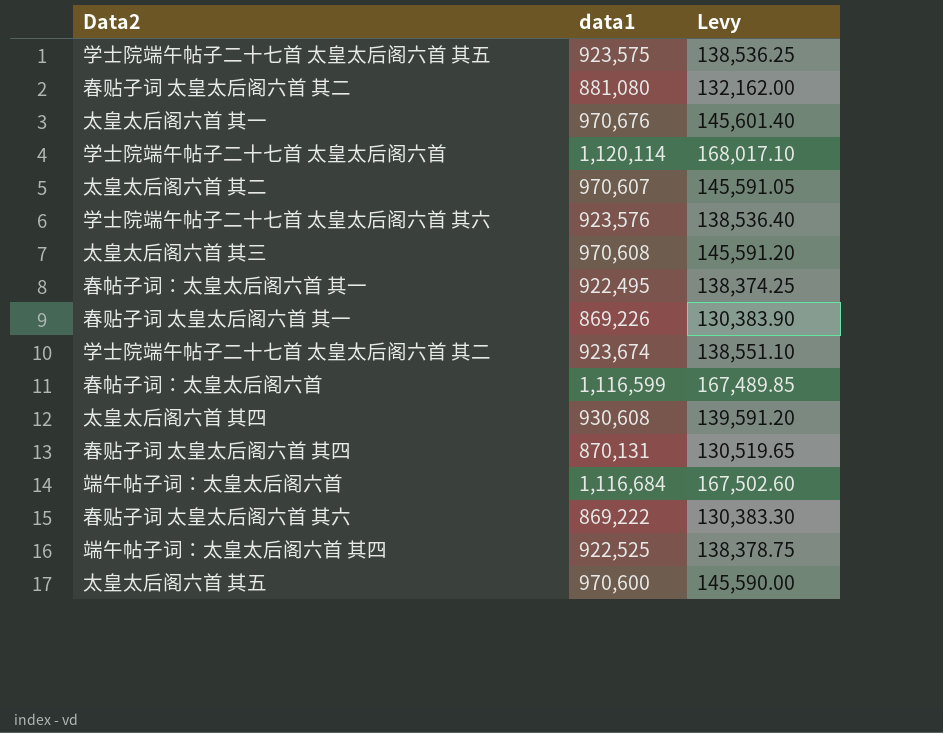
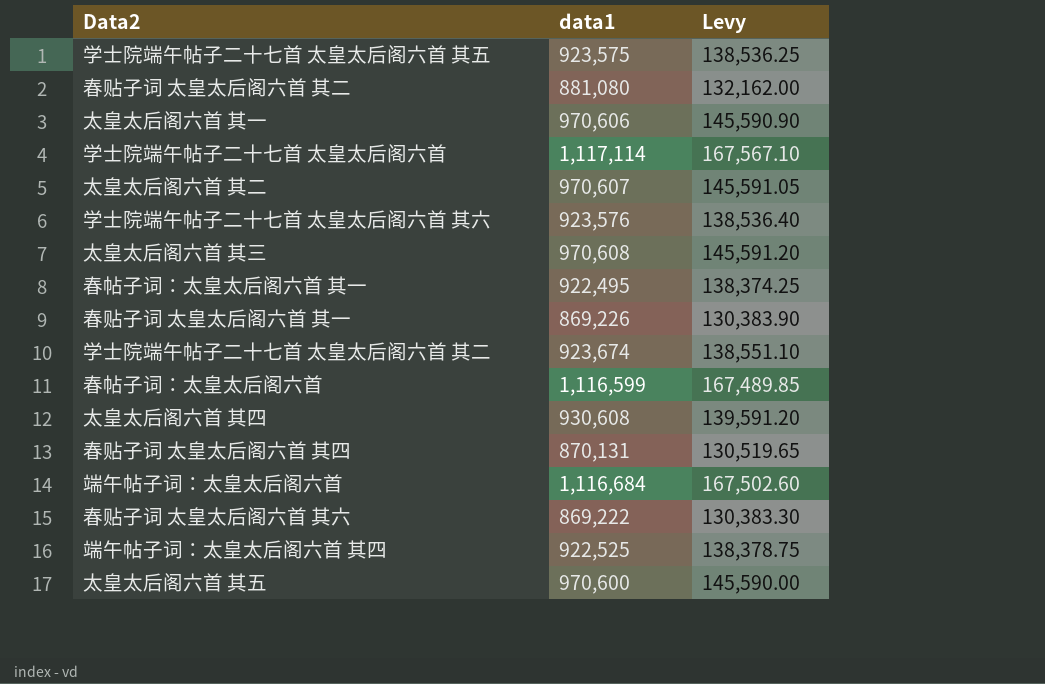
太皇太后阁六首 其一 | data1: 970,676 -> 970,606
太皇太后阁六首 其一 | Levy: 145,601.40 -> 145,590.90
学士院端午帖子二十七首 太皇太后阁六首 | data1: 1,120,114 -> 1,117,114
学士院端午帖子二十七首 太皇太后阁六首 | Levy: 168,017.10 -> 167,567.10

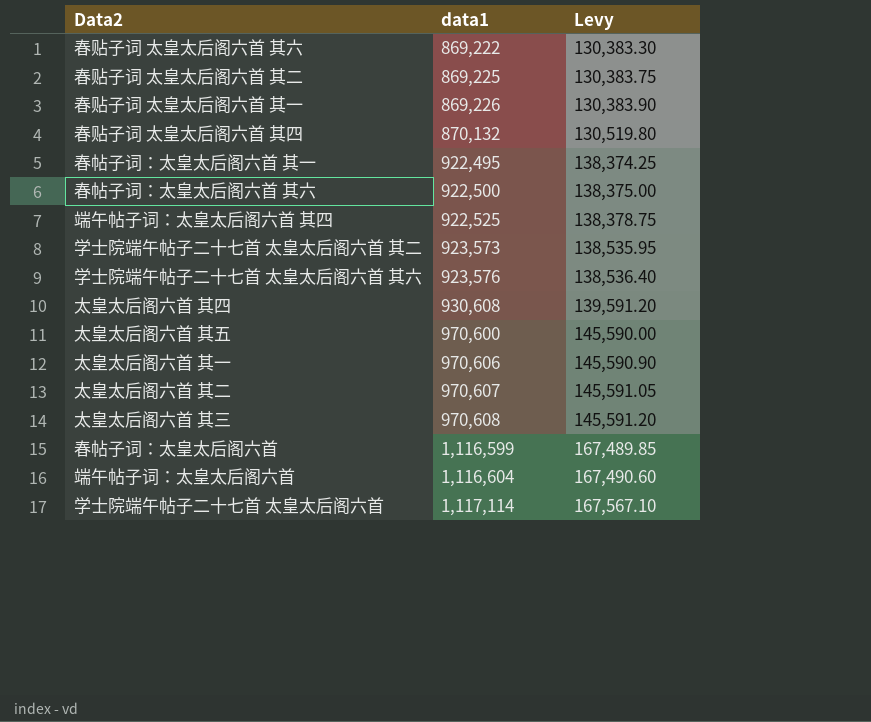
row order: none -> data1 ascending
row 学士院端午帖子二十七首 太皇太后阁六首 其五: 923,575 | 138,536.25 -> none
春贴子词 太皇太后阁六首 其二 | data1: 881,080 -> 869,225
春贴子词 太皇太后阁六首 其二 | Levy: 132,162.00 -> 130,383.75
春贴子词 太皇太后阁六首 其四 | data1: 870,131 -> 870,132
春贴子词 太皇太后阁六首 其四 | Levy: 130,519.65 -> 130,519.80
row 春帖子词：太皇太后阁六首 其六: none -> 922,500 | 138,375.00
学士院端午帖子二十七首 太皇太后阁六首 其二 | data1: 923,674 -> 923,573
学士院端午帖子二十七首 太皇太后阁六首 其二 | Levy: 138,551.10 -> 138,535.95
端午帖子词：太皇太后阁六首 | data1: 1,116,684 -> 1,116,604
端午帖子词：太皇太后阁六首 | Levy: 167,502.60 -> 167,490.60

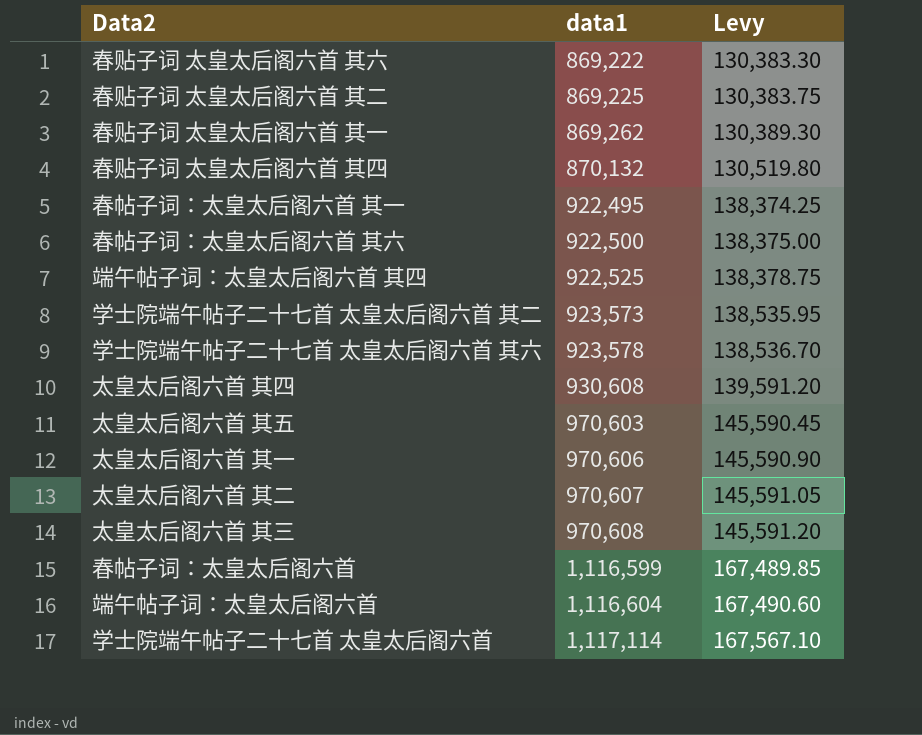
春贴子词 太皇太后阁六首 其一 | data1: 869,226 -> 869,262
春贴子词 太皇太后阁六首 其一 | Levy: 130,383.90 -> 130,389.30
学士院端午帖子二十七首 太皇太后阁六首 其六 | data1: 923,576 -> 923,578
学士院端午帖子二十七首 太皇太后阁六首 其六 | Levy: 138,536.40 -> 138,536.70
太皇太后阁六首 其五 | data1: 970,600 -> 970,603
太皇太后阁六首 其五 | Levy: 145,590.00 -> 145,590.45

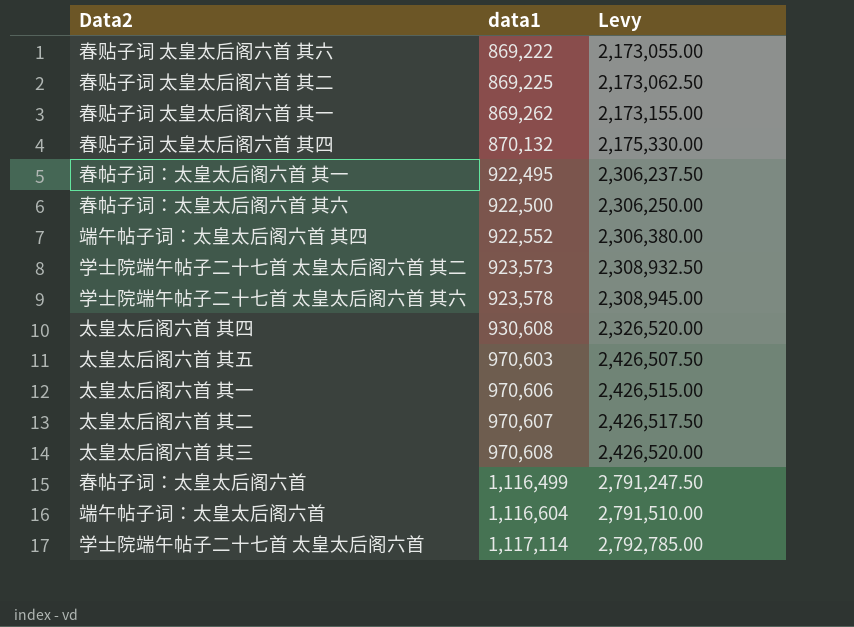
column Levy | formula: [data1] * 0.15 -> [data1] * 2.5
端午帖子词：太皇太后阁六首 其四 | data1: 922,525 -> 922,552
春帖子词：太皇太后阁六首 | data1: 1,116,599 -> 1,116,499

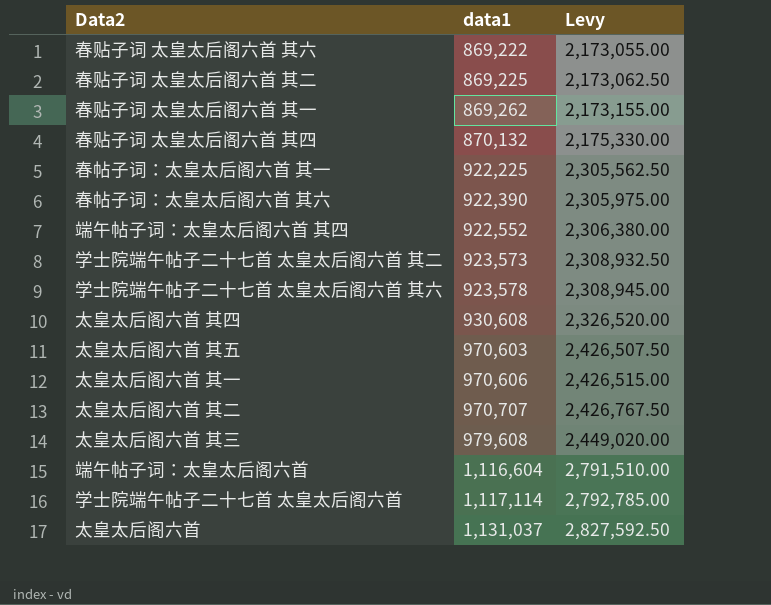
row 春帖子词：太皇太后阁六首: 1,116,499 | 2,791,247.50 -> none
春帖子词：太皇太后阁六首 其一 | data1: 922,495 -> 922,225
春帖子词：太皇太后阁六首 其一 | Levy: 2,306,237.50 -> 2,305,562.50
春帖子词：太皇太后阁六首 其六 | data1: 922,500 -> 922,390
春帖子词：太皇太后阁六首 其六 | Levy: 2,306,250.00 -> 2,305,975.00
太皇太后阁六首 其二 | data1: 970,607 -> 970,707
太皇太后阁六首 其二 | Levy: 2,426,517.50 -> 2,426,767.50
太皇太后阁六首 其三 | data1: 970,608 -> 979,608
太皇太后阁六首 其三 | Levy: 2,426,520.00 -> 2,449,020.00
row 太皇太后阁六首: none -> 1,131,037 | 2,827,592.50

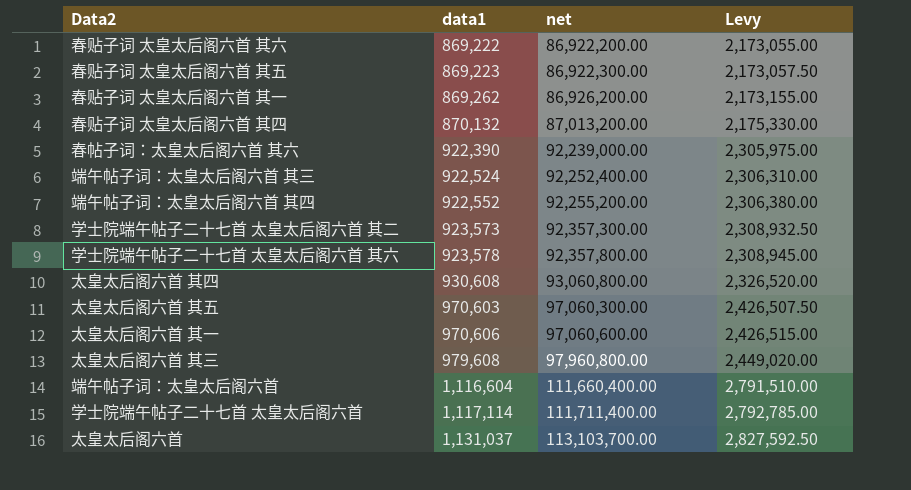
column net | formula: none -> [data1] * 100
row 春贴子词 太皇太后阁六首 其二: 869,225 | 2,173,062.50 -> none
row 春帖子词：太皇太后阁六首 其一: 922,225 | 2,305,562.50 -> none
row 太皇太后阁六首 其二: 970,707 | 2,426,767.50 -> none
row 春贴子词 太皇太后阁六首 其五: none -> 869,223 | 86,922,300.00 | 2,173,057.50
row 端午帖子词：太皇太后阁六首 其三: none -> 922,524 | 92,252,400.00 | 2,306,310.00

